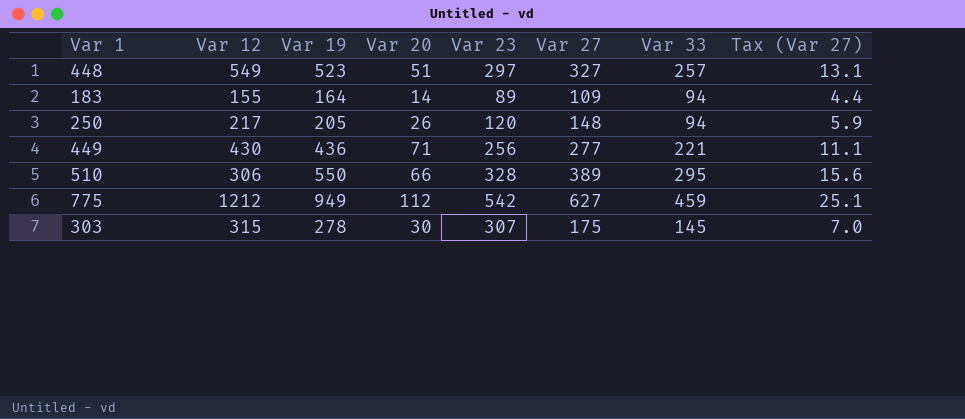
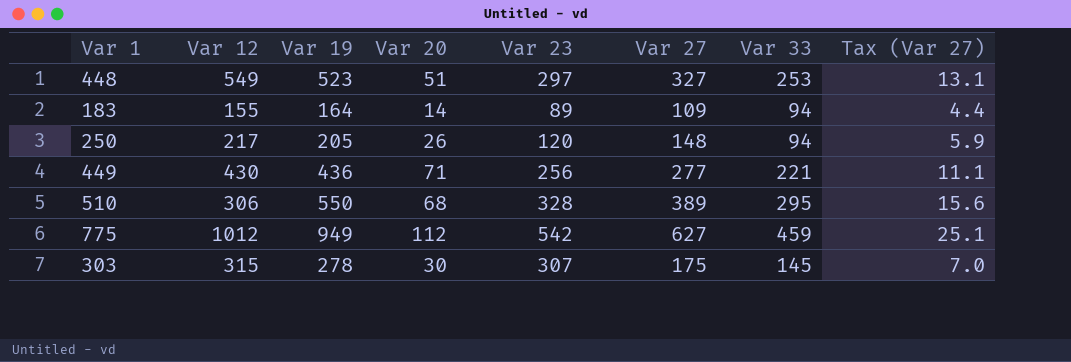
448 | Var 33: 257 -> 253
510 | Var 20: 66 -> 68
775 | Var 12: 1212 -> 1012

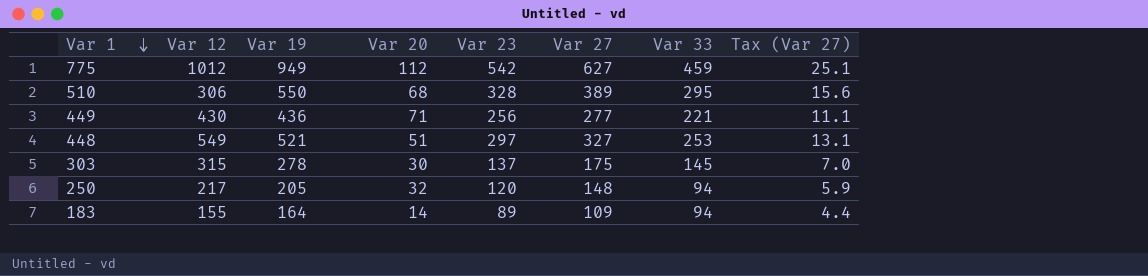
row order: none -> Var 1 descending
448 | Var 19: 523 -> 521
303 | Var 23: 307 -> 137
250 | Var 20: 26 -> 32

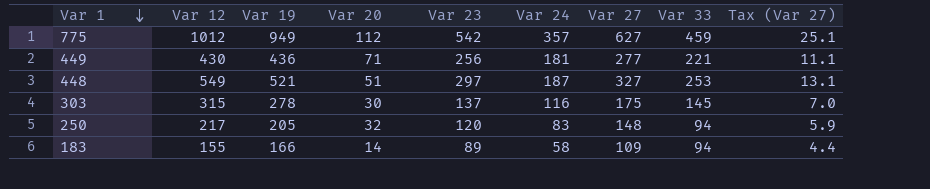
column Var 24 | position: none -> 6
row 510: 306 | 550 | 68 | 328 | 389 | 295 | 15.6 -> none
183 | Var 19: 164 -> 166

